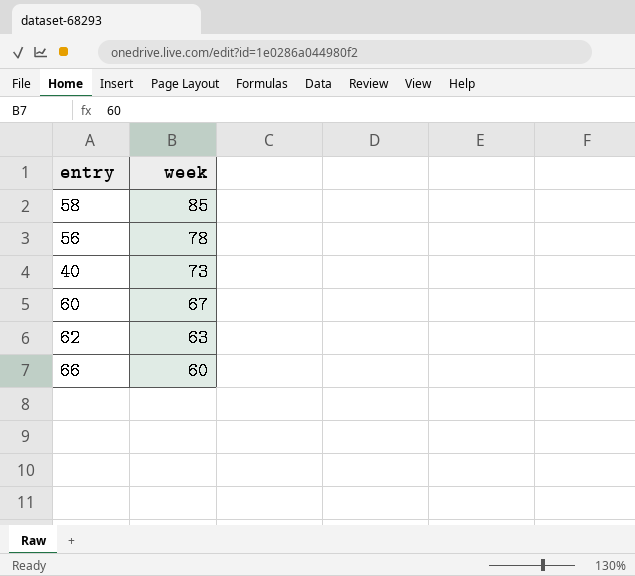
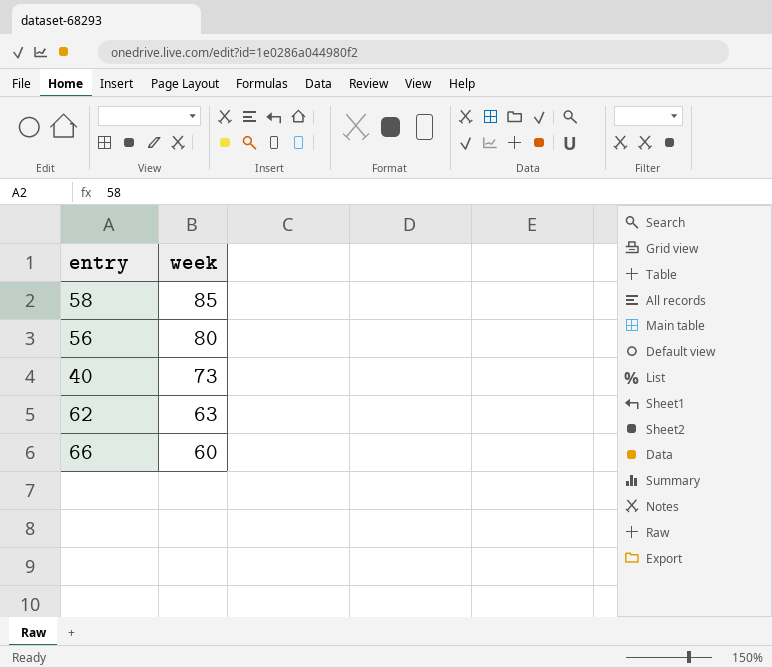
row 60: 67 -> none
56 | week: 78 -> 80

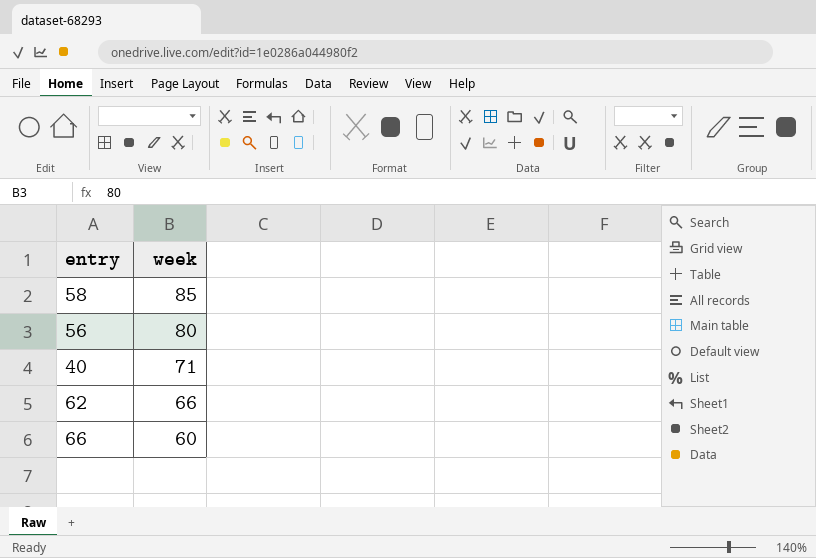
40 | week: 73 -> 71
62 | week: 63 -> 66

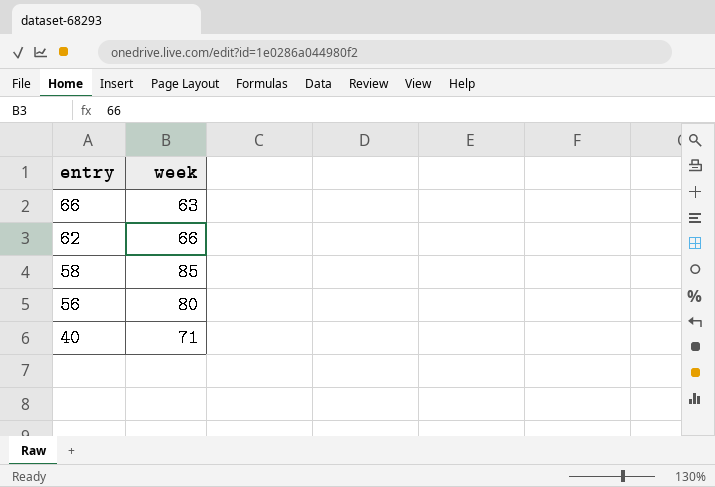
row order: week descending -> entry descending
66 | week: 60 -> 63

